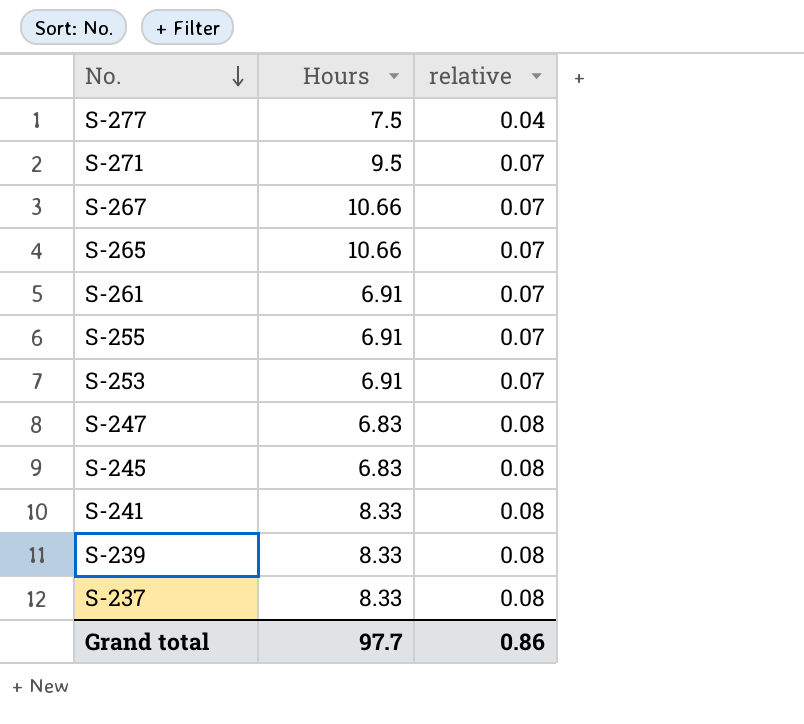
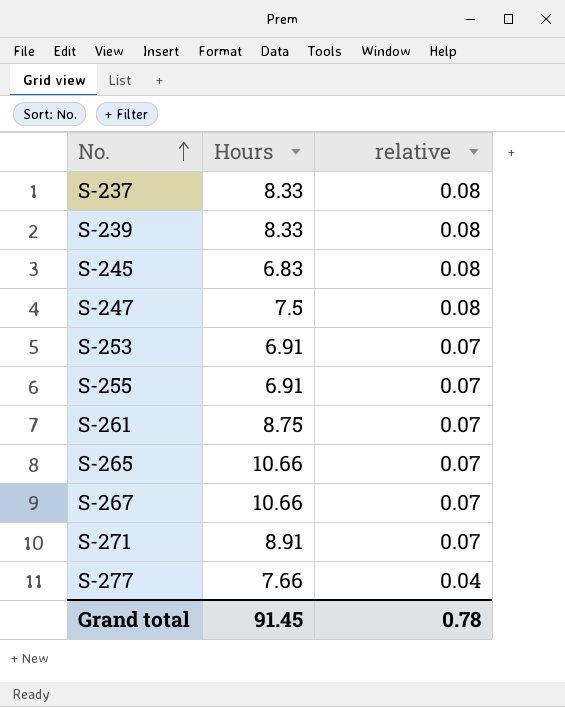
row order: No. descending -> No. ascending
row S-241: 8.33 | 0.08 -> none
S-247 | Hours: 6.83 -> 7.5
S-261 | Hours: 6.91 -> 8.75
S-271 | Hours: 9.5 -> 8.91
S-277 | Hours: 7.5 -> 7.66
Grand total | Hours: 97.7 -> 91.45
Grand total | relative: 0.86 -> 0.78

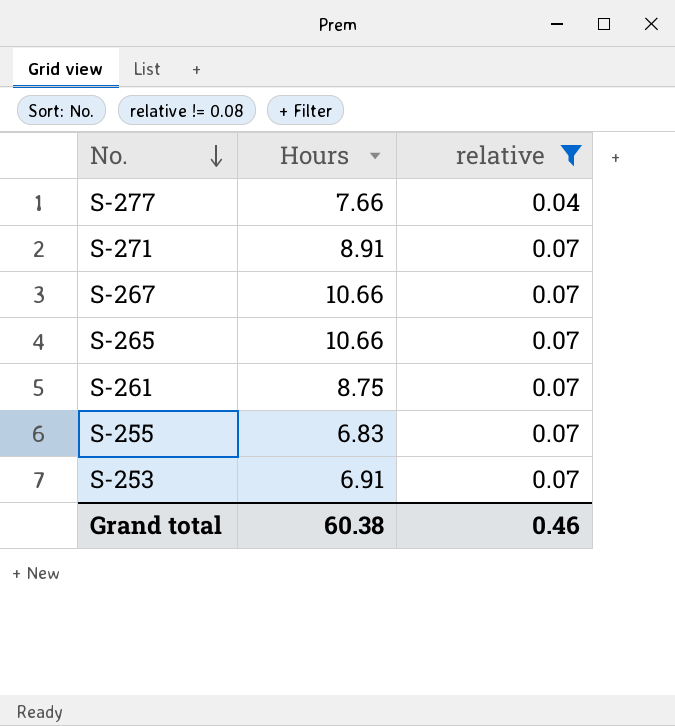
filter: none -> relative != 0.08
row order: No. ascending -> No. descending
S-255 | Hours: 6.91 -> 6.83
Grand total | Hours: 91.45 -> 60.38
Grand total | relative: 0.78 -> 0.46

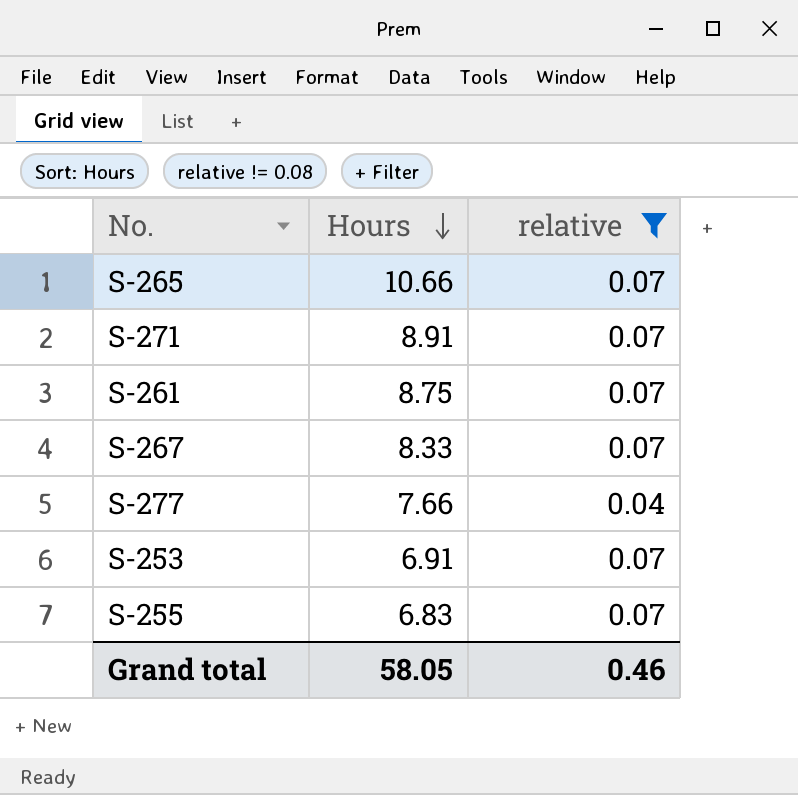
row order: No. descending -> Hours descending
S-267 | Hours: 10.66 -> 8.33
Grand total | Hours: 60.38 -> 58.05

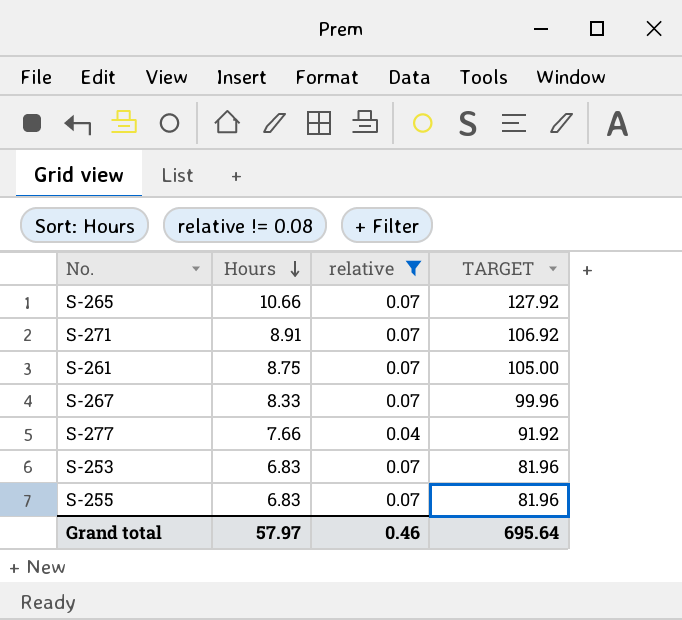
column TARGET | formula: none -> [Hours] * 12
S-253 | Hours: 6.91 -> 6.83
Grand total | Hours: 58.05 -> 57.97

